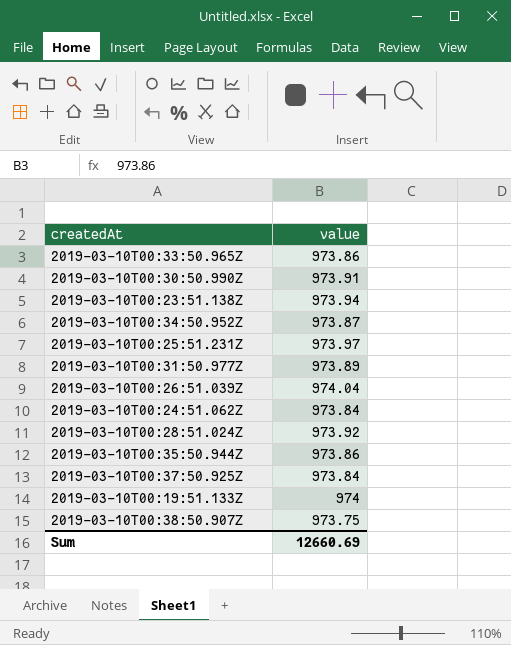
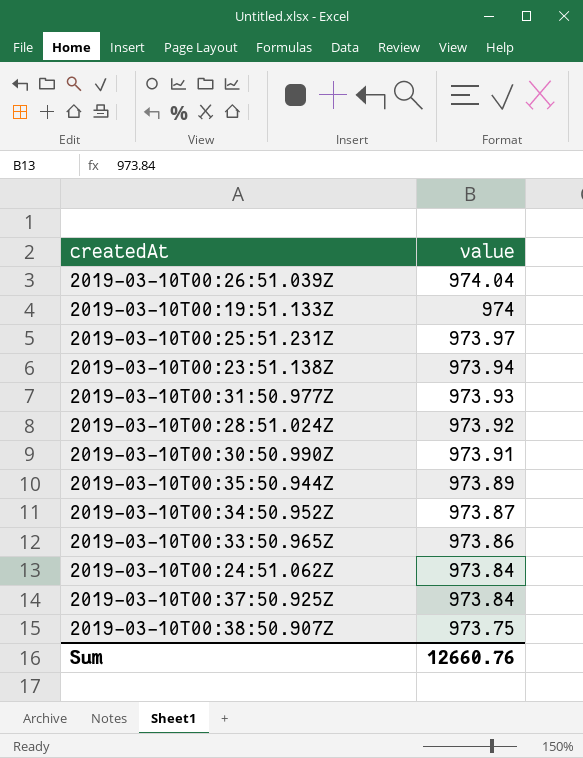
row order: none -> value descending
2019-03-10T00:31:50.977Z | value: 973.89 -> 973.93
2019-03-10T00:35:50.944Z | value: 973.86 -> 973.89
Sum | value: 12660.69 -> 12660.76

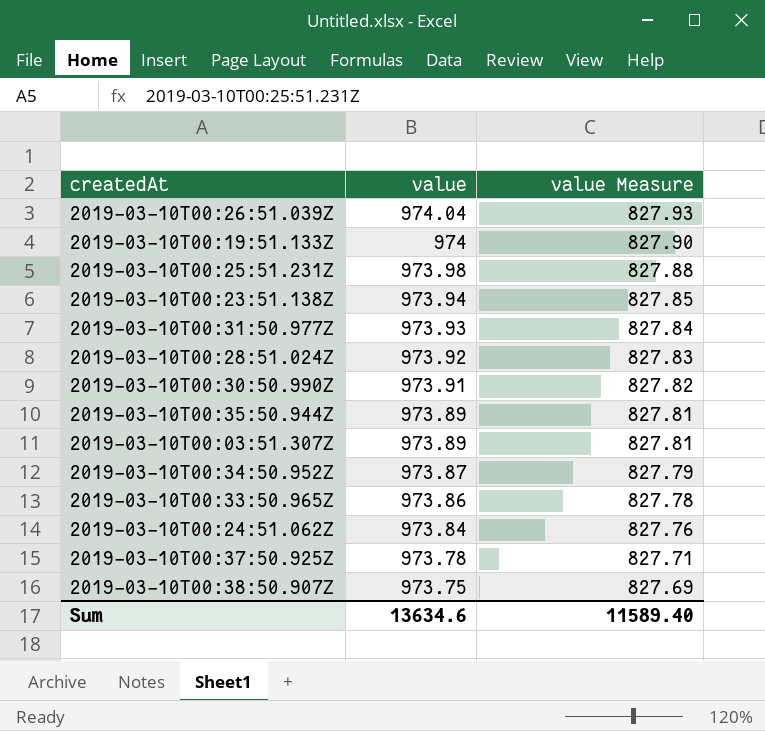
column value Measure | formula: none -> [value] * 0.85
2019-03-10T00:25:51.231Z | value: 973.97 -> 973.98
row 2019-03-10T00:03:51.307Z: none -> 973.89 | 827.81
2019-03-10T00:37:50.925Z | value: 973.84 -> 973.78
Sum | value: 12660.76 -> 13634.6

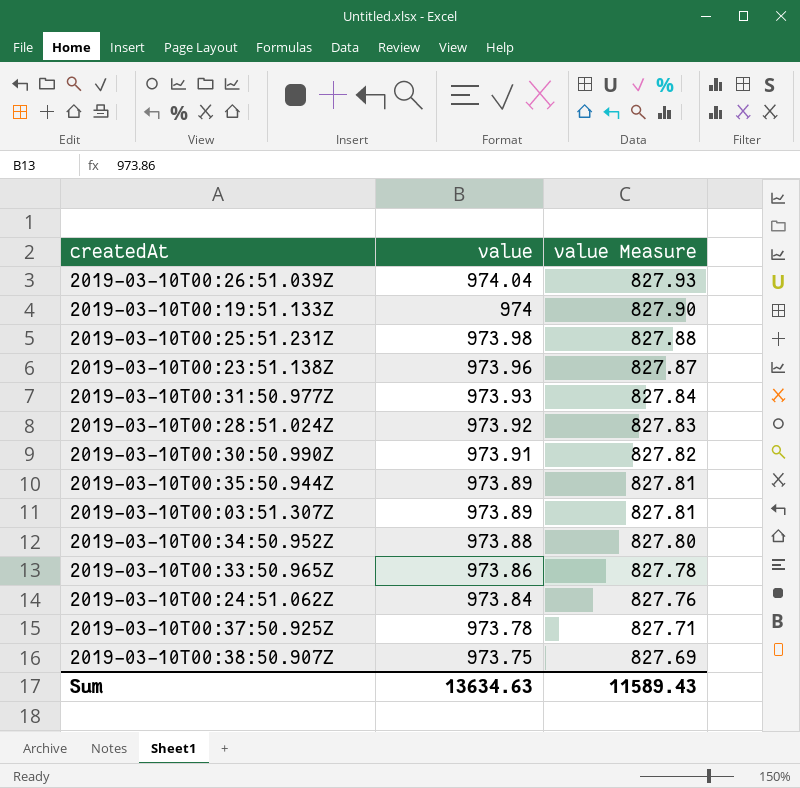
2019-03-10T00:23:51.138Z | value: 973.94 -> 973.96
2019-03-10T00:23:51.138Z | value Measure: 827.85 -> 827.87
2019-03-10T00:34:50.952Z | value: 973.87 -> 973.88
2019-03-10T00:34:50.952Z | value Measure: 827.79 -> 827.80
Sum | value: 13634.6 -> 13634.63
Sum | value Measure: 11589.40 -> 11589.43

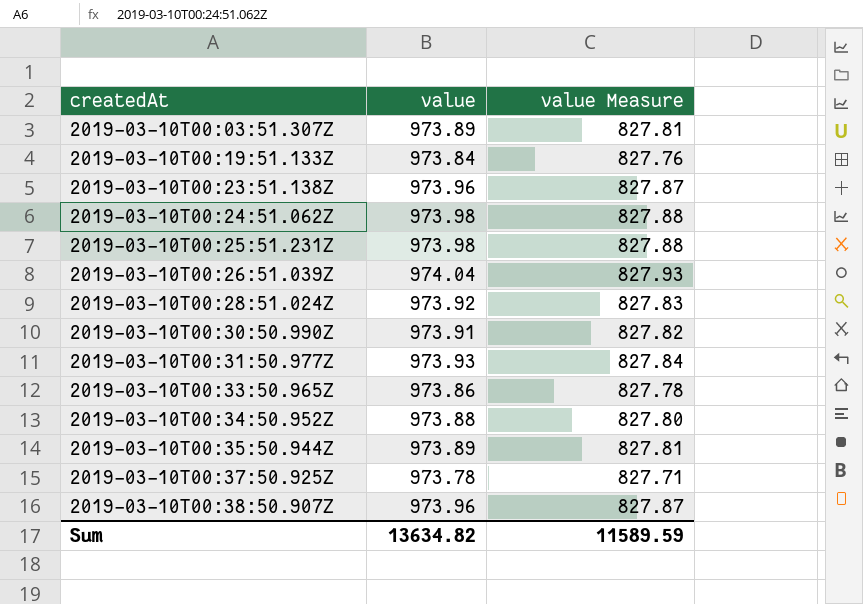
row order: value descending -> createdAt ascending
2019-03-10T00:19:51.133Z | value: 974 -> 973.84
2019-03-10T00:19:51.133Z | value Measure: 827.90 -> 827.76
2019-03-10T00:24:51.062Z | value: 973.84 -> 973.98
2019-03-10T00:24:51.062Z | value Measure: 827.76 -> 827.88
2019-03-10T00:38:50.907Z | value: 973.75 -> 973.96
2019-03-10T00:38:50.907Z | value Measure: 827.69 -> 827.87
Sum | value: 13634.63 -> 13634.82
Sum | value Measure: 11589.43 -> 11589.59

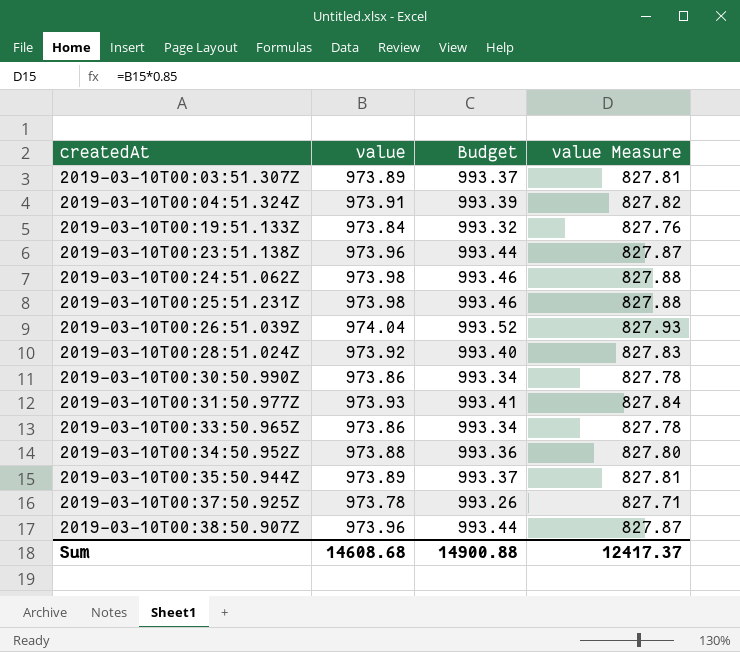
column Budget | formula: none -> [value] * 1.02
row 2019-03-10T00:04:51.324Z: none -> 973.91 | 993.39 | 827.82
2019-03-10T00:30:50.990Z | value: 973.91 -> 973.86
2019-03-10T00:30:50.990Z | value Measure: 827.82 -> 827.78
Sum | value: 13634.82 -> 14608.68
Sum | value Measure: 11589.59 -> 12417.37

